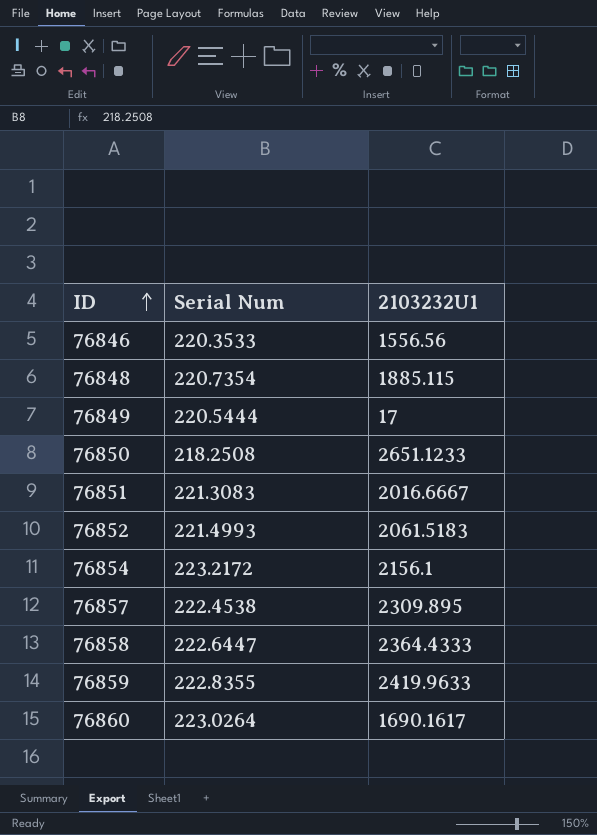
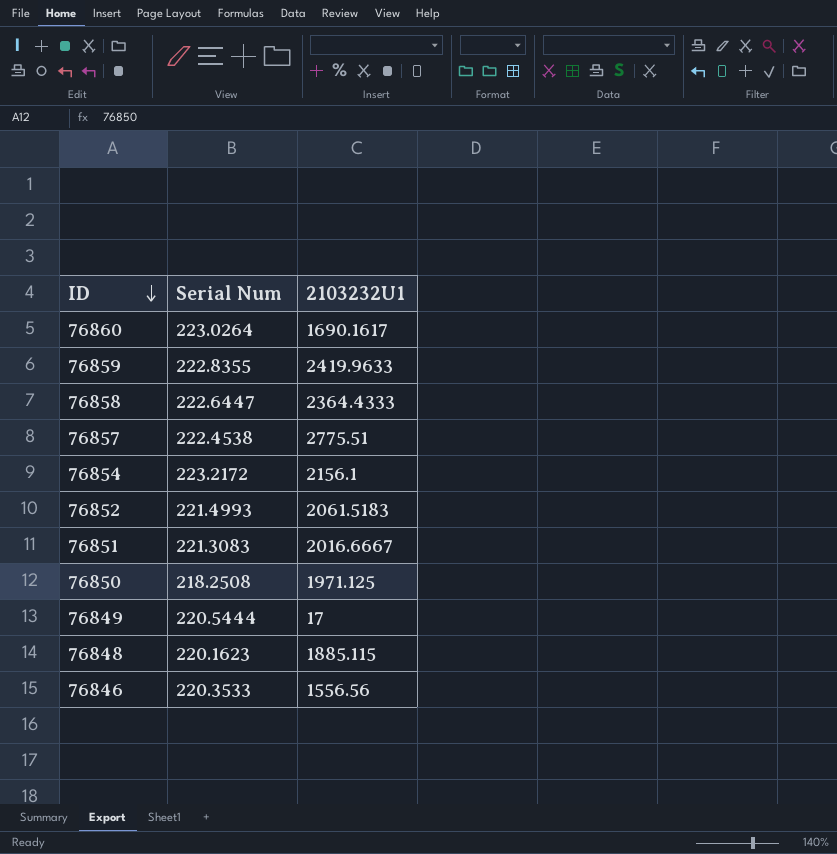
row order: ID ascending -> ID descending
76857 | 2103232U1: 2309.895 -> 2775.51
76850 | 2103232U1: 2651.1233 -> 1971.125
76848 | Serial Num: 220.7354 -> 220.1623

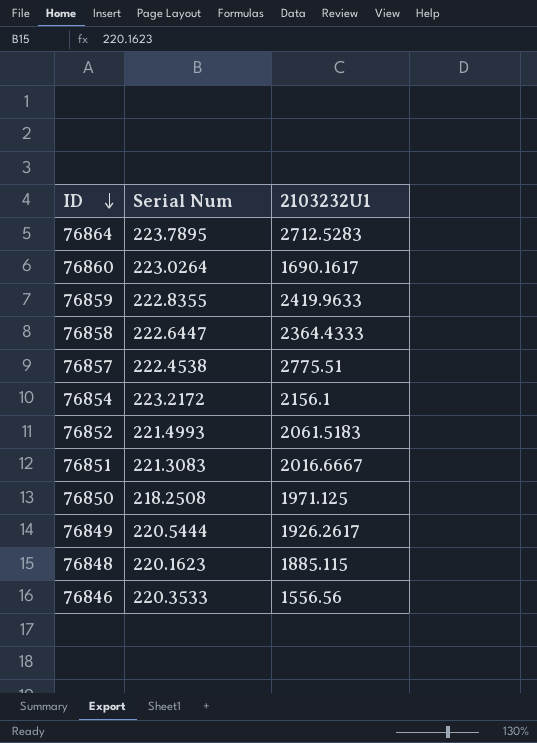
row 76864: none -> 223.7895 | 2712.5283
76849 | 2103232U1: 17 -> 1926.2617

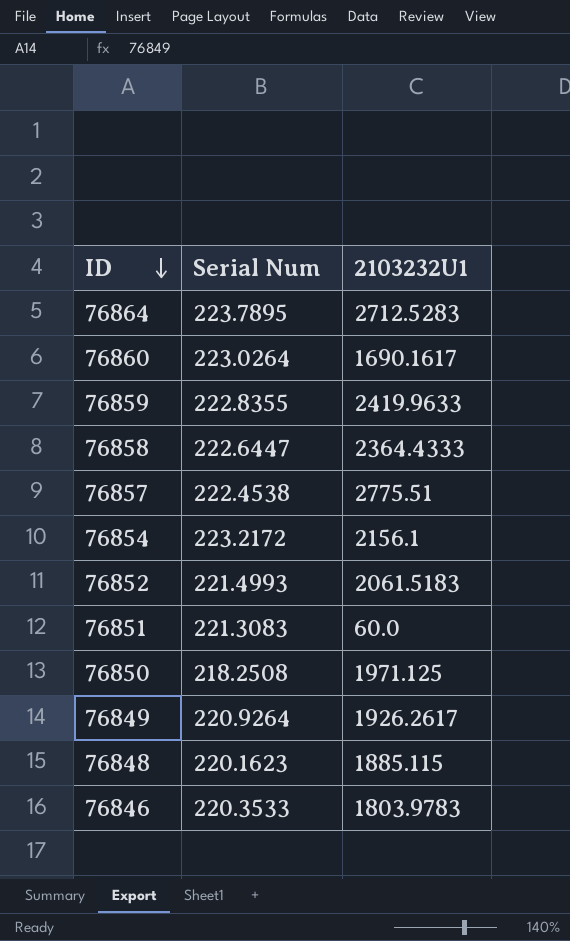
76851 | 2103232U1: 2016.6667 -> 60.0
76849 | Serial Num: 220.5444 -> 220.9264
76846 | 2103232U1: 1556.56 -> 1803.9783

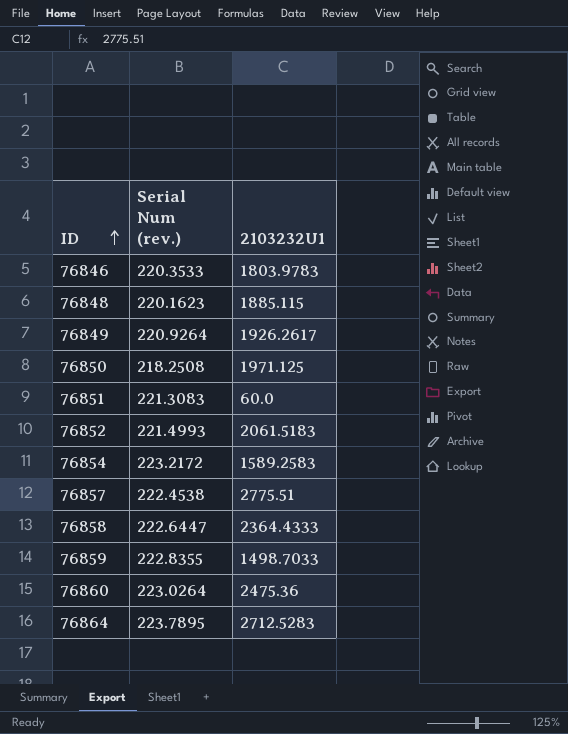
row order: ID descending -> ID ascending
column name: Serial Num -> Serial Num (rev.)
76854 | 2103232U1: 2156.1 -> 1589.2583
76859 | 2103232U1: 2419.9633 -> 1498.7033
76860 | 2103232U1: 1690.1617 -> 2475.36

